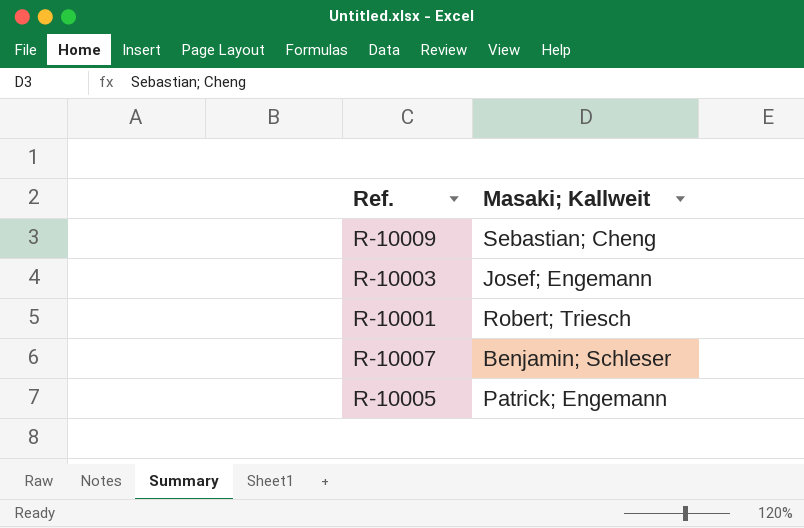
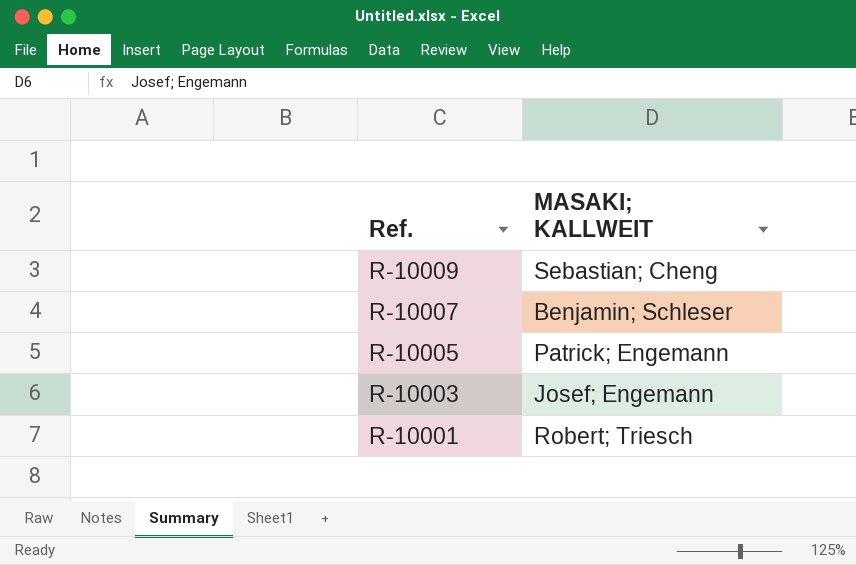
row order: none -> Ref. descending
column name: Masaki; Kallweit -> MASAKI; KALLWEIT

